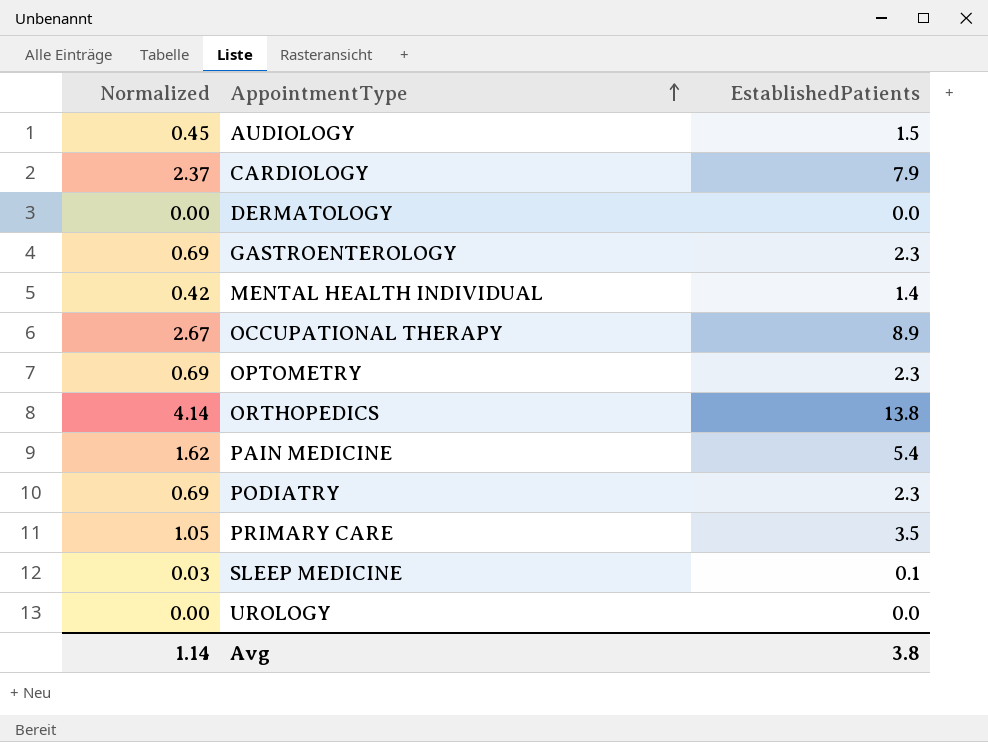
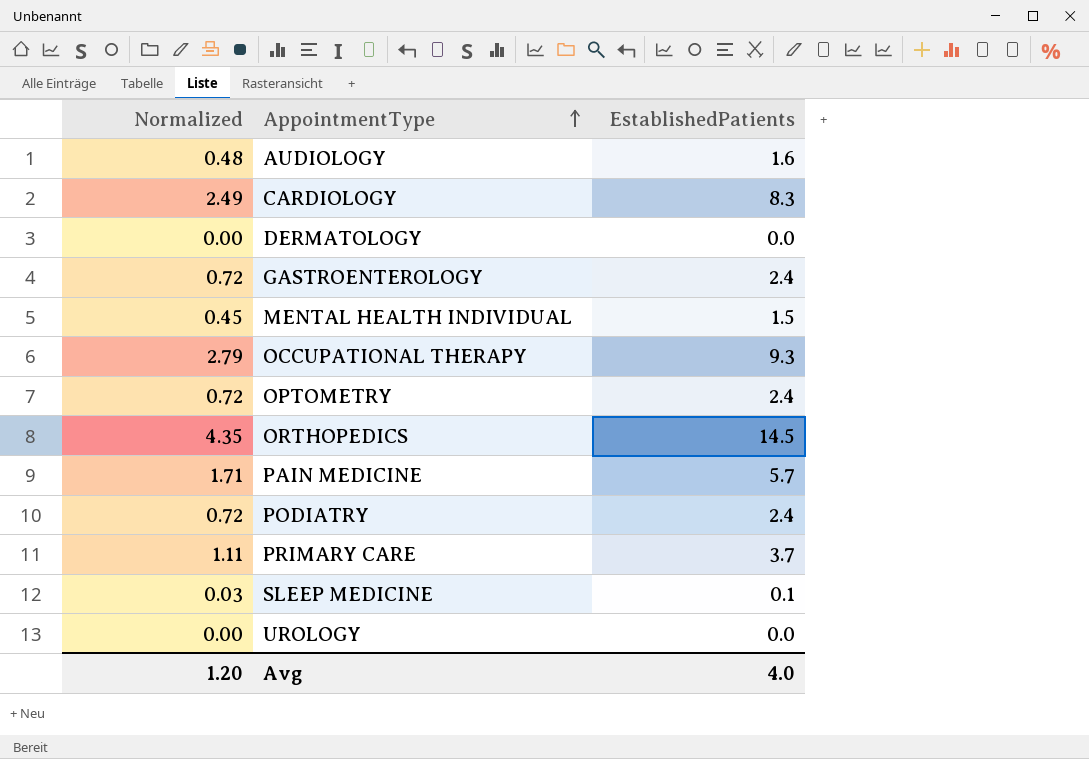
AUDIOLOGY | Normalized: 0.45 -> 0.48
AUDIOLOGY | EstablishedPatients: 1.5 -> 1.6
CARDIOLOGY | Normalized: 2.37 -> 2.49
CARDIOLOGY | EstablishedPatients: 7.9 -> 8.3
GASTROENTEROLOGY | Normalized: 0.69 -> 0.72
GASTROENTEROLOGY | EstablishedPatients: 2.3 -> 2.4
MENTAL HEALTH INDIVIDUAL | Normalized: 0.42 -> 0.45
MENTAL HEALTH INDIVIDUAL | EstablishedPatients: 1.4 -> 1.5
OCCUPATIONAL THERAPY | Normalized: 2.67 -> 2.79
OCCUPATIONAL THERAPY | EstablishedPatients: 8.9 -> 9.3
OPTOMETRY | Normalized: 0.69 -> 0.72
OPTOMETRY | EstablishedPatients: 2.3 -> 2.4
ORTHOPEDICS | Normalized: 4.14 -> 4.35
ORTHOPEDICS | EstablishedPatients: 13.8 -> 14.5
PAIN MEDICINE | Normalized: 1.62 -> 1.71
PAIN MEDICINE | EstablishedPatients: 5.4 -> 5.7
PODIATRY | Normalized: 0.69 -> 0.72
PODIATRY | EstablishedPatients: 2.3 -> 2.4
PRIMARY CARE | Normalized: 1.05 -> 1.11
PRIMARY CARE | EstablishedPatients: 3.5 -> 3.7
Avg | Normalized: 1.14 -> 1.20
Avg | EstablishedPatients: 3.8 -> 4.0

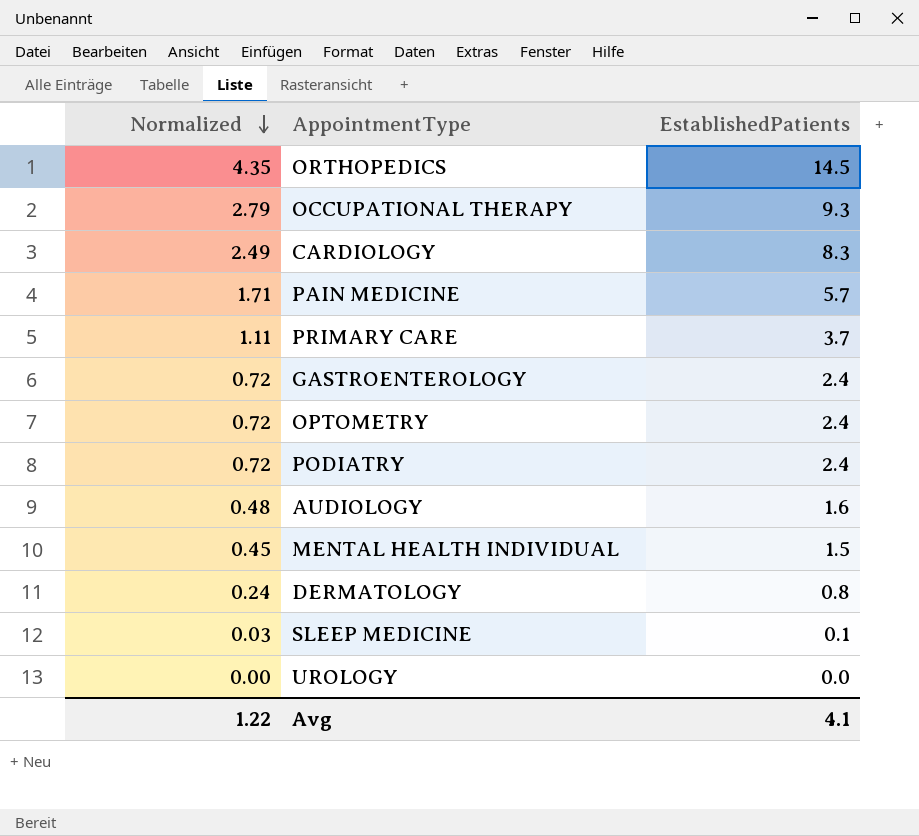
row order: AppointmentType ascending -> Normalized descending
DERMATOLOGY | Normalized: 0.00 -> 0.24
DERMATOLOGY | EstablishedPatients: 0.0 -> 0.8
Avg | Normalized: 1.20 -> 1.22
Avg | EstablishedPatients: 4.0 -> 4.1

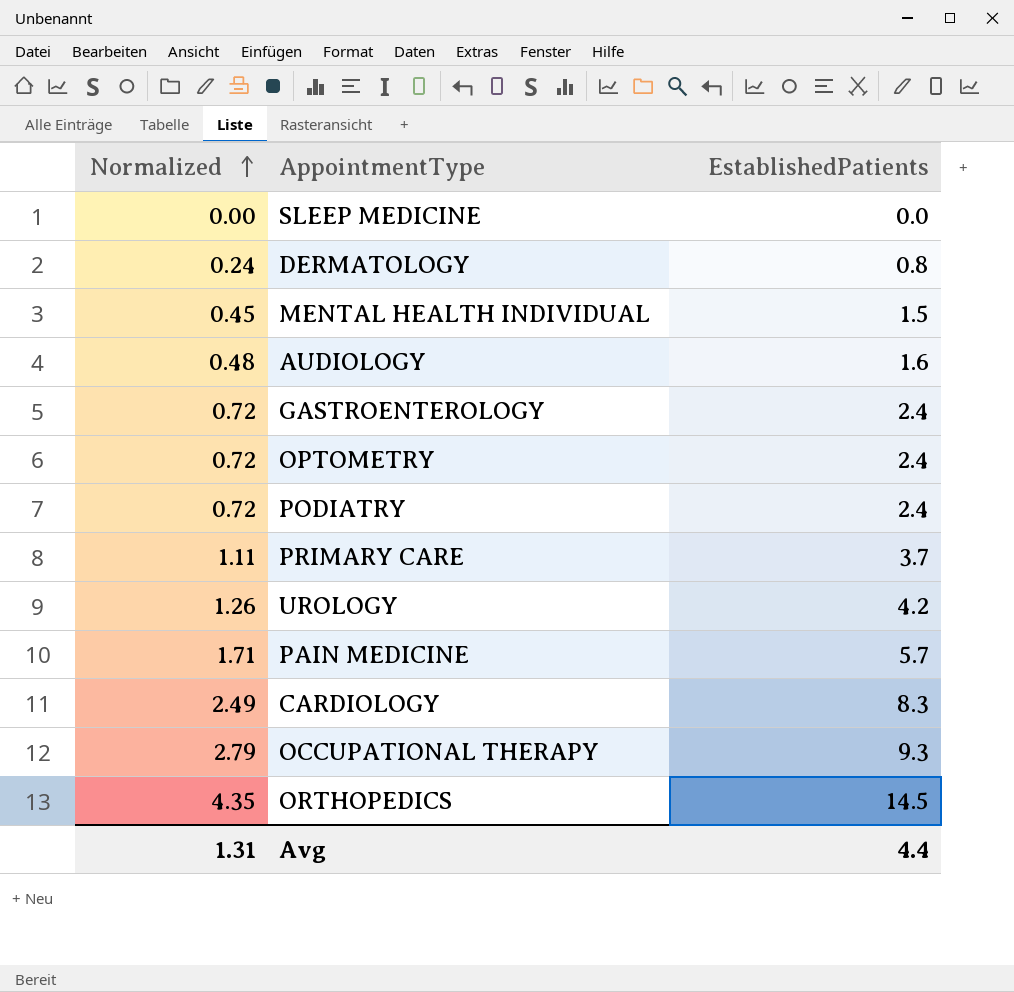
row order: Normalized descending -> Normalized ascending
SLEEP MEDICINE | Normalized: 0.03 -> 0.00
SLEEP MEDICINE | EstablishedPatients: 0.1 -> 0.0
UROLOGY | Normalized: 0.00 -> 1.26
UROLOGY | EstablishedPatients: 0.0 -> 4.2
Avg | Normalized: 1.22 -> 1.31
Avg | EstablishedPatients: 4.1 -> 4.4

